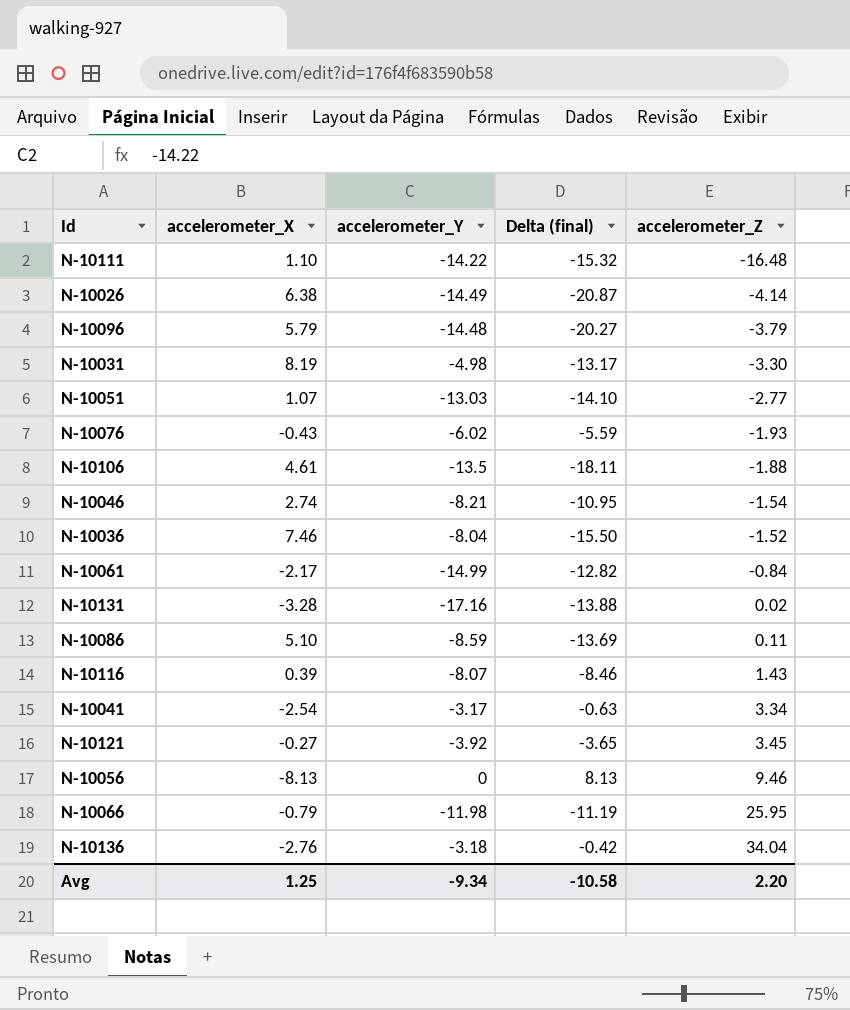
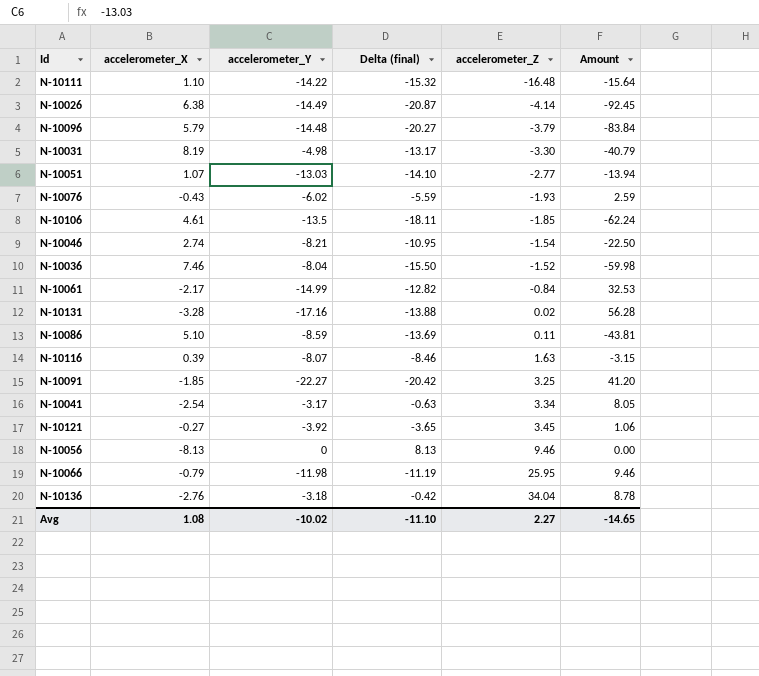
column Amount | formula: none -> [accelerometer_X] * [accelerometer_Y]
N-10106 | accelerometer_Z: -1.88 -> -1.85
N-10116 | accelerometer_Z: 1.43 -> 1.63
row N-10091: none -> -1.85 | -22.27 | -20.42 | 3.25 | 41.20
Avg | accelerometer_X: 1.25 -> 1.08
Avg | accelerometer_Y: -9.34 -> -10.02
Avg | Delta (final): -10.58 -> -11.10
Avg | accelerometer_Z: 2.20 -> 2.27

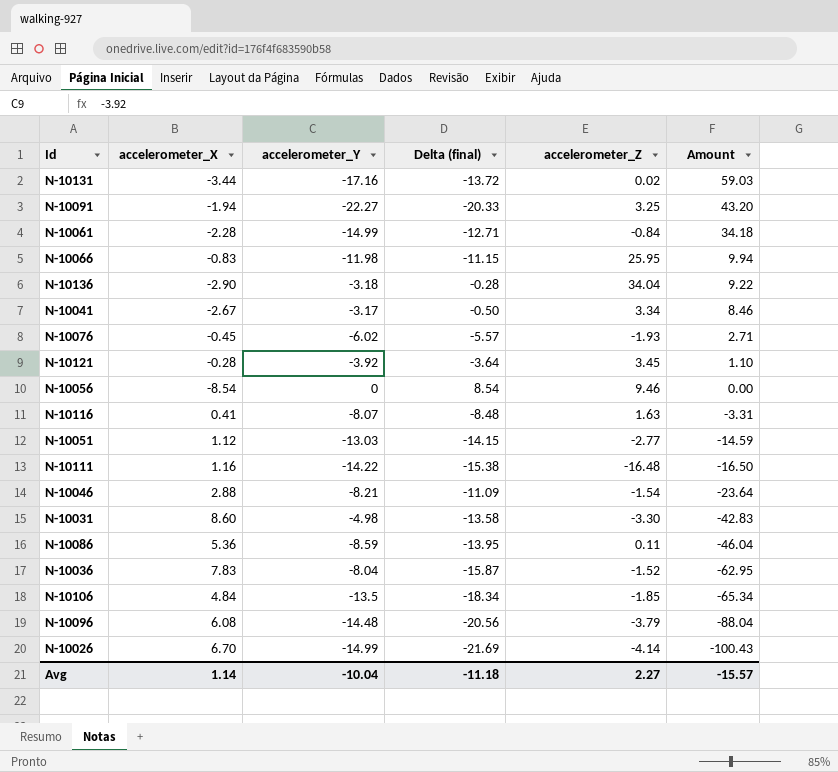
row order: accelerometer_Z ascending -> Amount descending
N-10131 | accelerometer_X: -3.28 -> -3.44
N-10131 | Delta (final): -13.88 -> -13.72
N-10131 | Amount: 56.28 -> 59.03
N-10091 | accelerometer_X: -1.85 -> -1.94
N-10091 | Delta (final): -20.42 -> -20.33
N-10091 | Amount: 41.20 -> 43.20
N-10061 | accelerometer_X: -2.17 -> -2.28
N-10061 | Delta (final): -12.82 -> -12.71
N-10061 | Amount: 32.53 -> 34.18
N-10066 | accelerometer_X: -0.79 -> -0.83
N-10066 | Delta (final): -11.19 -> -11.15
N-10066 | Amount: 9.46 -> 9.94
N-10136 | accelerometer_X: -2.76 -> -2.90
N-10136 | Delta (final): -0.42 -> -0.28
N-10136 | Amount: 8.78 -> 9.22
N-10041 | accelerometer_X: -2.54 -> -2.67
N-10041 | Delta (final): -0.63 -> -0.50
N-10041 | Amount: 8.05 -> 8.46
N-10076 | accelerometer_X: -0.43 -> -0.45
N-10076 | Delta (final): -5.59 -> -5.57
N-10076 | Amount: 2.59 -> 2.71
N-10121 | accelerometer_X: -0.27 -> -0.28
N-10121 | Delta (final): -3.65 -> -3.64
N-10121 | Amount: 1.06 -> 1.10
N-10056 | accelerometer_X: -8.13 -> -8.54
N-10056 | Delta (final): 8.13 -> 8.54
N-10116 | accelerometer_X: 0.39 -> 0.41
N-10116 | Delta (final): -8.46 -> -8.48
N-10116 | Amount: -3.15 -> -3.31
N-10051 | accelerometer_X: 1.07 -> 1.12
N-10051 | Delta (final): -14.10 -> -14.15
N-10051 | Amount: -13.94 -> -14.59
N-10111 | accelerometer_X: 1.10 -> 1.16
N-10111 | Delta (final): -15.32 -> -15.38
N-10111 | Amount: -15.64 -> -16.50
N-10046 | accelerometer_X: 2.74 -> 2.88
N-10046 | Delta (final): -10.95 -> -11.09
N-10046 | Amount: -22.50 -> -23.64
N-10031 | accelerometer_X: 8.19 -> 8.60
N-10031 | Delta (final): -13.17 -> -13.58
N-10031 | Amount: -40.79 -> -42.83
N-10086 | accelerometer_X: 5.10 -> 5.36
N-10086 | Delta (final): -13.69 -> -13.95
N-10086 | Amount: -43.81 -> -46.04
N-10036 | accelerometer_X: 7.46 -> 7.83
N-10036 | Delta (final): -15.50 -> -15.87
N-10036 | Amount: -59.98 -> -62.95
N-10106 | accelerometer_X: 4.61 -> 4.84
N-10106 | Delta (final): -18.11 -> -18.34
N-10106 | Amount: -62.24 -> -65.34
N-10096 | accelerometer_X: 5.79 -> 6.08
N-10096 | Delta (final): -20.27 -> -20.56
N-10096 | Amount: -83.84 -> -88.04
N-10026 | accelerometer_X: 6.38 -> 6.70
N-10026 | accelerometer_Y: -14.49 -> -14.99
N-10026 | Delta (final): -20.87 -> -21.69
N-10026 | Amount: -92.45 -> -100.43
Avg | accelerometer_X: 1.08 -> 1.14
Avg | accelerometer_Y: -10.02 -> -10.04
Avg | Delta (final): -11.10 -> -11.18
Avg | Amount: -14.65 -> -15.57

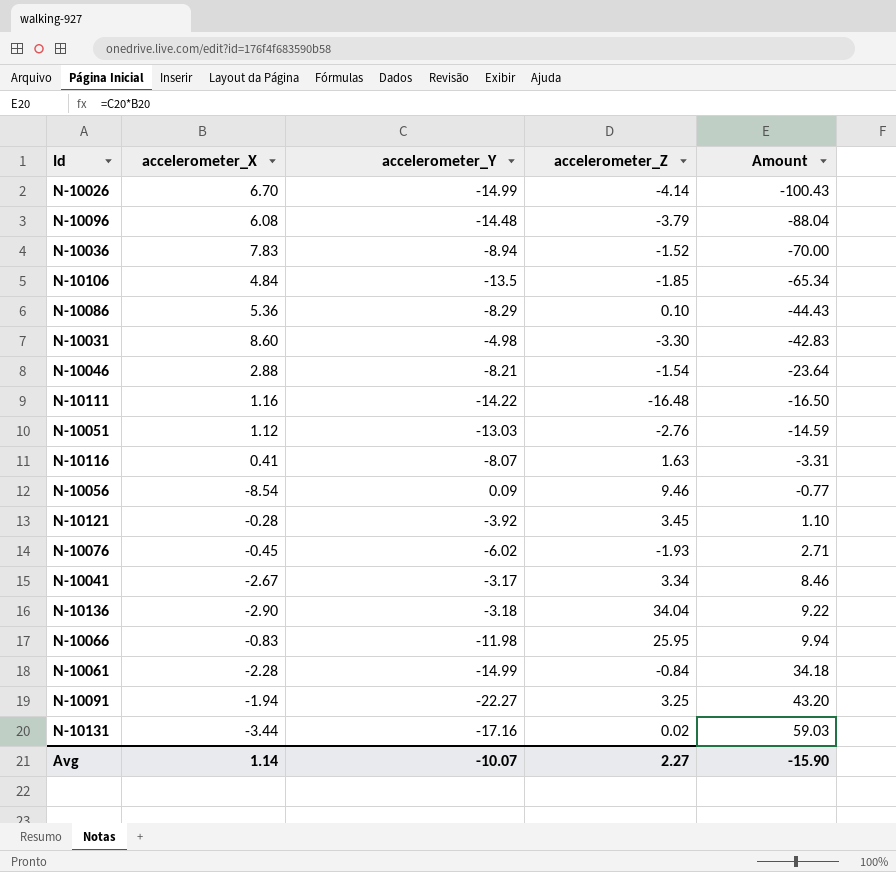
row order: Amount descending -> Amount ascending
column Delta (final) | formula: [accelerometer_Y] - [accelerometer_X] -> none
N-10036 | accelerometer_Y: -8.04 -> -8.94
N-10036 | Amount: -62.95 -> -70.00
N-10086 | accelerometer_Y: -8.59 -> -8.29
N-10086 | accelerometer_Z: 0.11 -> 0.10
N-10086 | Amount: -46.04 -> -44.43
N-10051 | accelerometer_Z: -2.77 -> -2.76
N-10056 | accelerometer_Y: 0 -> 0.09
N-10056 | Amount: 0.00 -> -0.77
Avg | accelerometer_Y: -10.04 -> -10.07
Avg | Amount: -15.57 -> -15.90

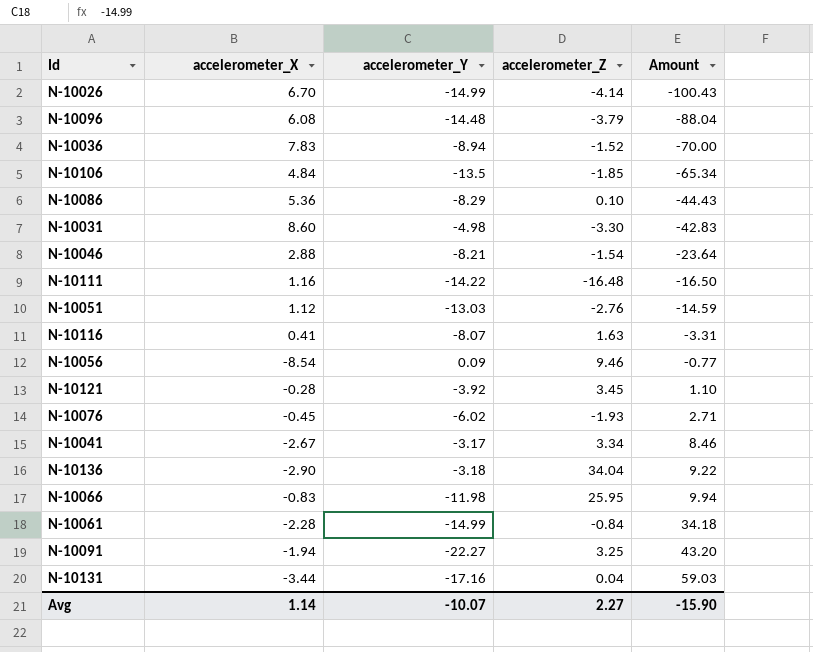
N-10131 | accelerometer_Z: 0.02 -> 0.04

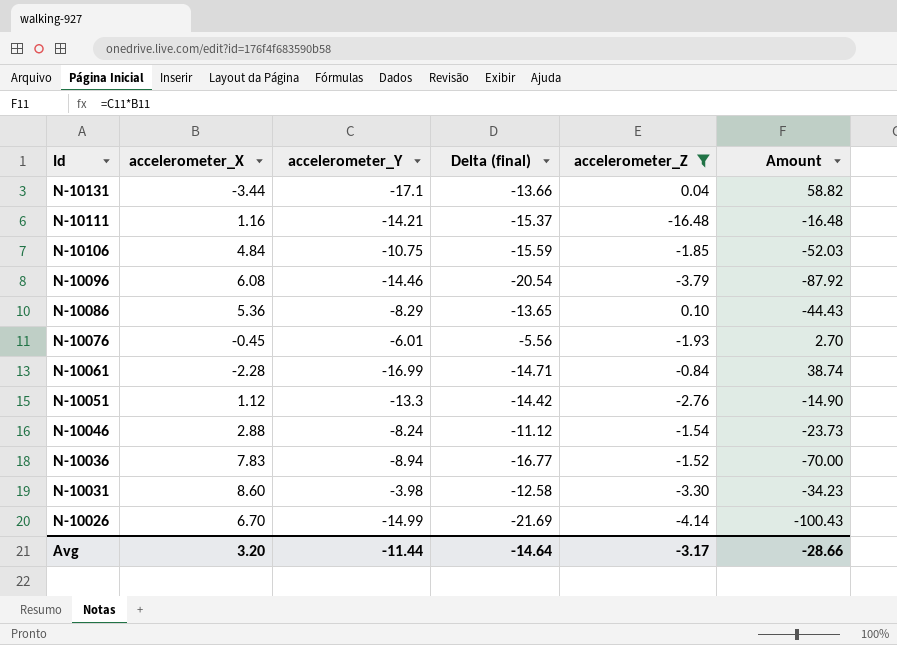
filter: none -> accelerometer_Z <= 0.10
row order: Amount ascending -> Id descending
column Delta (final) | formula: none -> [accelerometer_Y] - [accelerometer_X]
N-10131 | accelerometer_Y: -17.16 -> -17.1
N-10131 | Amount: 59.03 -> 58.82
N-10111 | accelerometer_Y: -14.22 -> -14.21
N-10111 | Amount: -16.50 -> -16.48
N-10106 | accelerometer_Y: -13.5 -> -10.75
N-10106 | Amount: -65.34 -> -52.03
N-10096 | accelerometer_Y: -14.48 -> -14.46
N-10096 | Amount: -88.04 -> -87.92
N-10076 | accelerometer_Y: -6.02 -> -6.01
N-10076 | Amount: 2.71 -> 2.70
N-10061 | accelerometer_Y: -14.99 -> -16.99
N-10061 | Amount: 34.18 -> 38.74
N-10051 | accelerometer_Y: -13.03 -> -13.3
N-10051 | Amount: -14.59 -> -14.90
N-10046 | accelerometer_Y: -8.21 -> -8.24
N-10046 | Amount: -23.64 -> -23.73
N-10031 | accelerometer_Y: -4.98 -> -3.98
N-10031 | Amount: -42.83 -> -34.23
Avg | accelerometer_X: 1.14 -> 3.20
Avg | accelerometer_Y: -10.07 -> -11.44
Avg | accelerometer_Z: 2.27 -> -3.17
Avg | Amount: -15.90 -> -28.66

